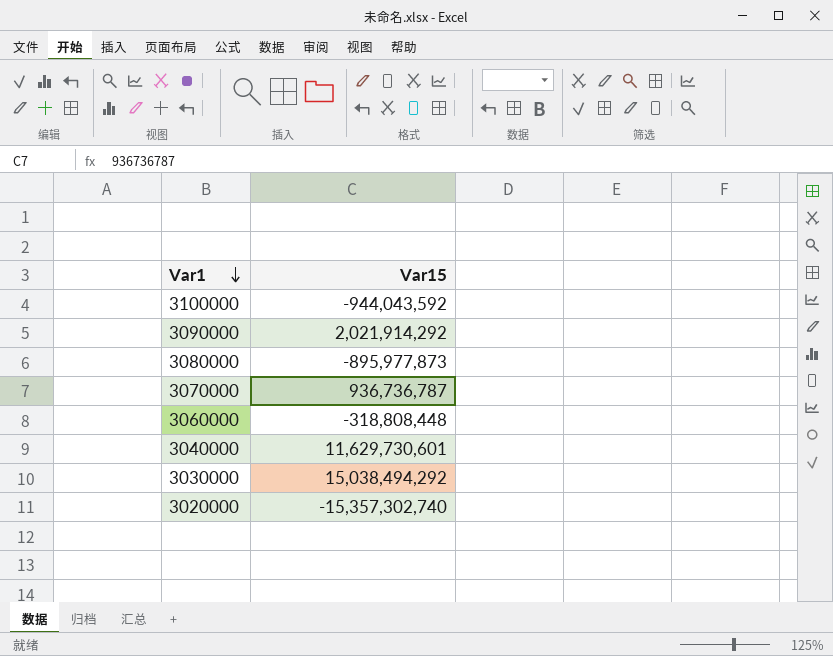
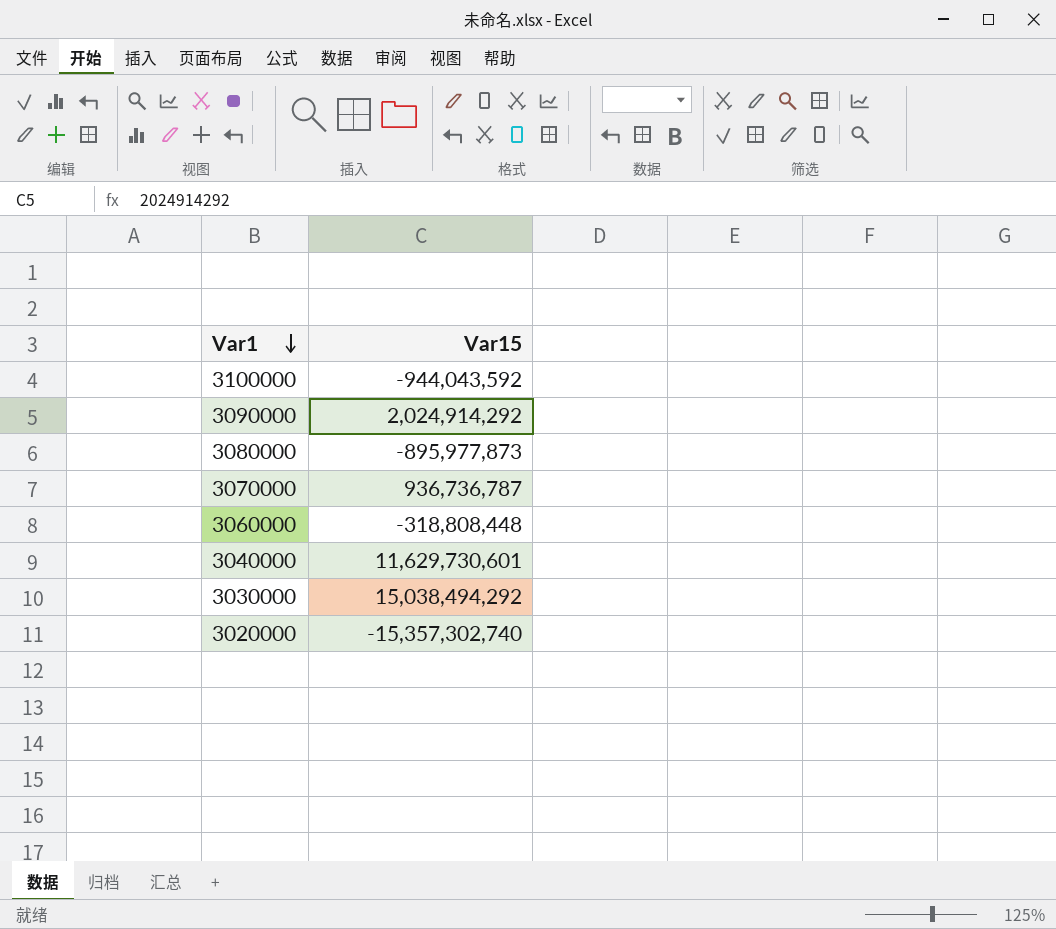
3090000 | Var15: 2,021,914,292 -> 2,024,914,292

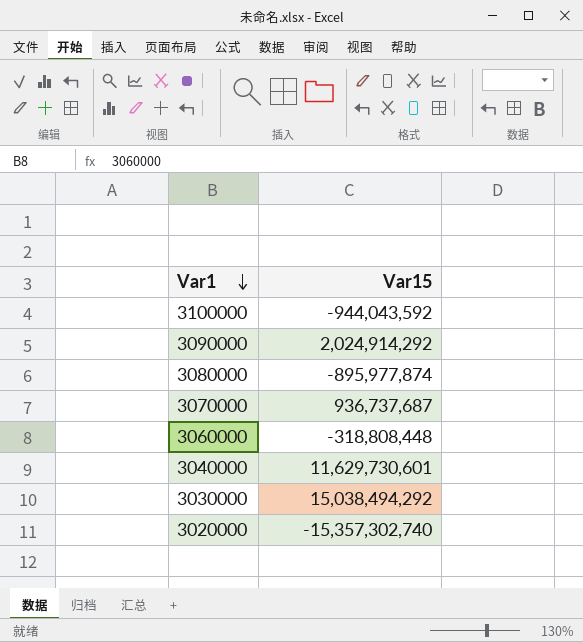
3080000 | Var15: -895,977,873 -> -895,977,874
3070000 | Var15: 936,736,787 -> 936,737,687

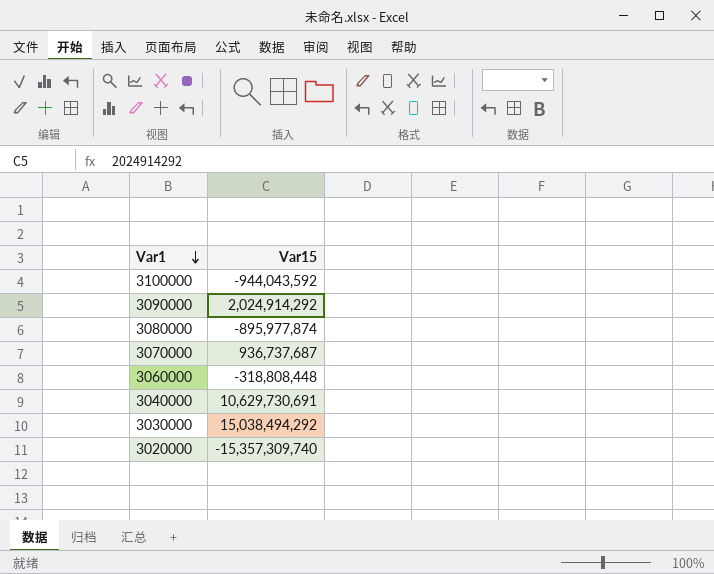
3040000 | Var15: 11,629,730,601 -> 10,629,730,691
3020000 | Var15: -15,357,302,740 -> -15,357,309,740

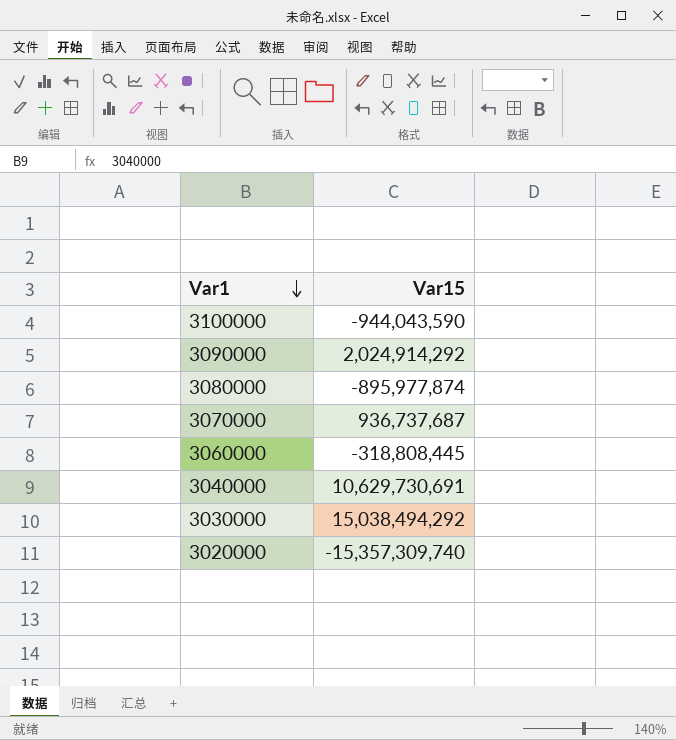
3100000 | Var15: -944,043,592 -> -944,043,590
3060000 | Var15: -318,808,448 -> -318,808,445

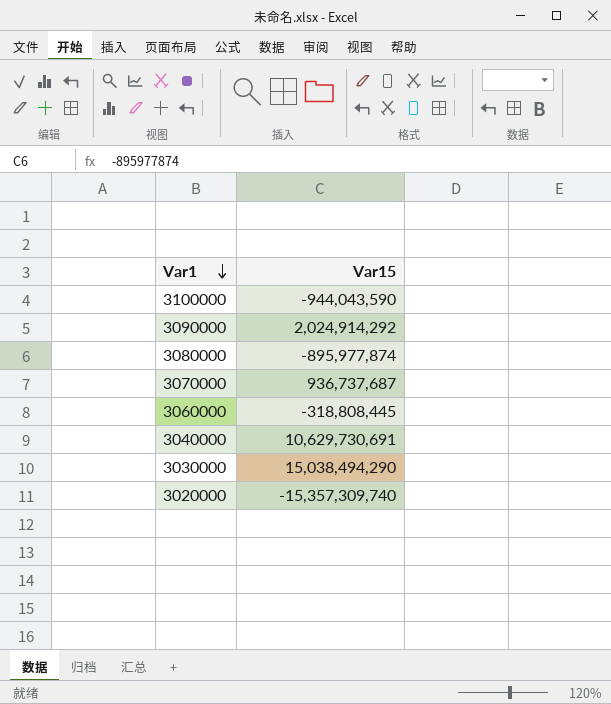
3030000 | Var15: 15,038,494,292 -> 15,038,494,290

